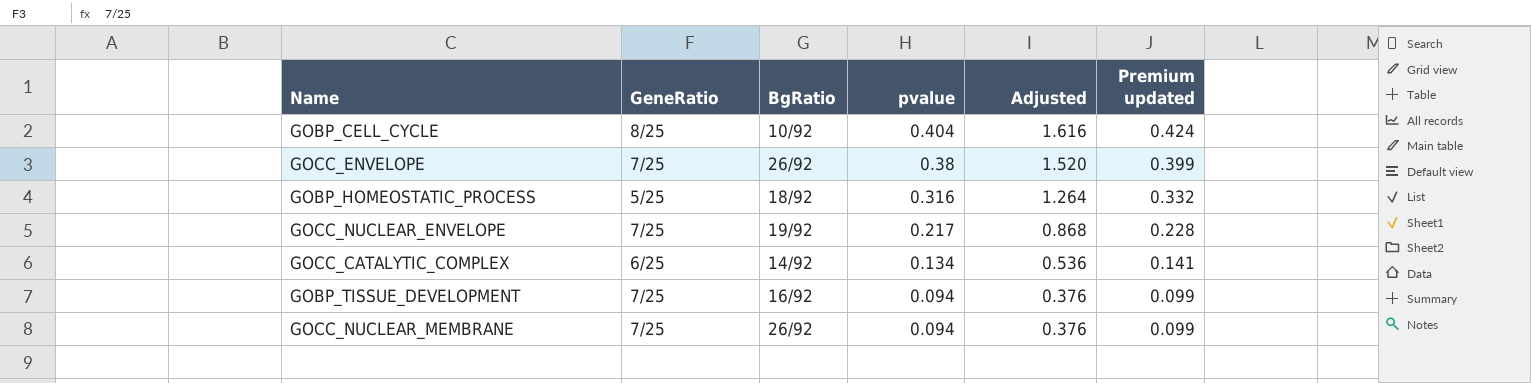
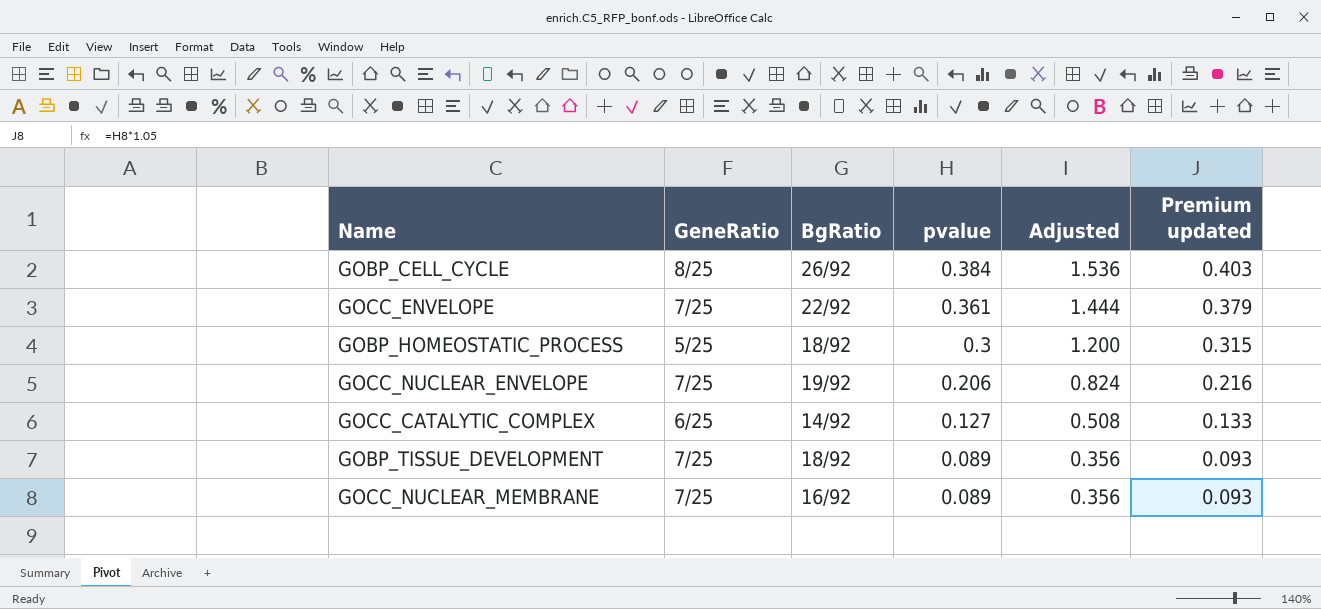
GOBP_CELL_CYCLE | BgRatio: 10/92 -> 26/92
GOBP_CELL_CYCLE | pvalue: 0.404 -> 0.384
GOBP_CELL_CYCLE | Adjusted: 1.616 -> 1.536
GOBP_CELL_CYCLE | Premium updated: 0.424 -> 0.403
GOCC_ENVELOPE | BgRatio: 26/92 -> 22/92
GOCC_ENVELOPE | pvalue: 0.38 -> 0.361
GOCC_ENVELOPE | Adjusted: 1.520 -> 1.444
GOCC_ENVELOPE | Premium updated: 0.399 -> 0.379
GOBP_HOMEOSTATIC_PROCESS | pvalue: 0.316 -> 0.3
GOBP_HOMEOSTATIC_PROCESS | Adjusted: 1.264 -> 1.200
GOBP_HOMEOSTATIC_PROCESS | Premium updated: 0.332 -> 0.315
GOCC_NUCLEAR_ENVELOPE | pvalue: 0.217 -> 0.206
GOCC_NUCLEAR_ENVELOPE | Adjusted: 0.868 -> 0.824
GOCC_NUCLEAR_ENVELOPE | Premium updated: 0.228 -> 0.216
GOCC_CATALYTIC_COMPLEX | pvalue: 0.134 -> 0.127
GOCC_CATALYTIC_COMPLEX | Adjusted: 0.536 -> 0.508
GOCC_CATALYTIC_COMPLEX | Premium updated: 0.141 -> 0.133
GOBP_TISSUE_DEVELOPMENT | BgRatio: 16/92 -> 18/92
GOBP_TISSUE_DEVELOPMENT | pvalue: 0.094 -> 0.089
GOBP_TISSUE_DEVELOPMENT | Adjusted: 0.376 -> 0.356
GOBP_TISSUE_DEVELOPMENT | Premium updated: 0.099 -> 0.093
GOCC_NUCLEAR_MEMBRANE | BgRatio: 26/92 -> 16/92
GOCC_NUCLEAR_MEMBRANE | pvalue: 0.094 -> 0.089
GOCC_NUCLEAR_MEMBRANE | Adjusted: 0.376 -> 0.356
GOCC_NUCLEAR_MEMBRANE | Premium updated: 0.099 -> 0.093

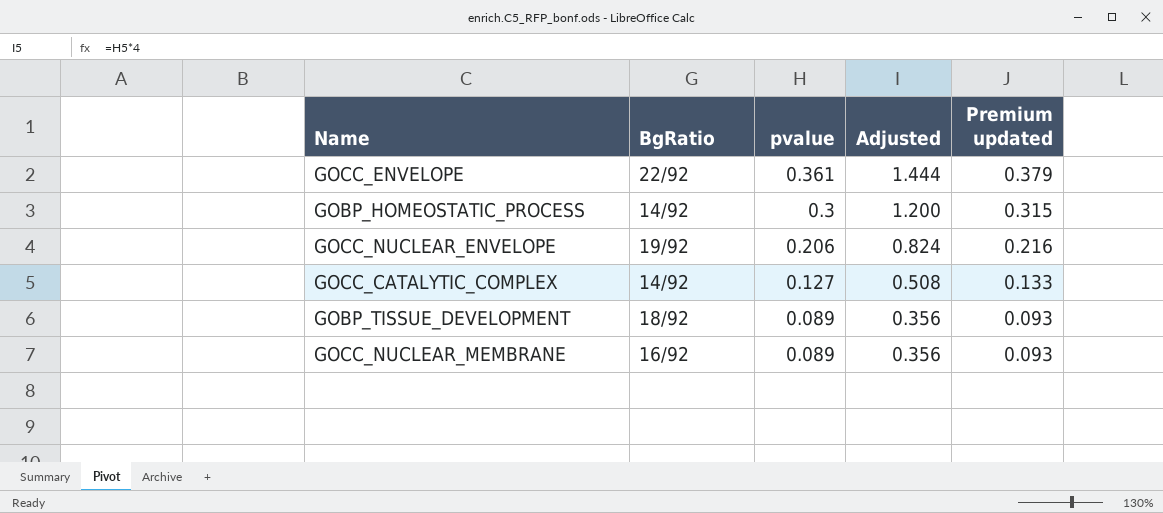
column GeneRatio | position: 2 -> none
row GOBP_CELL_CYCLE: 8/25 | 26/92 | 0.384 | 1.536 | 0.403 -> none
GOBP_HOMEOSTATIC_PROCESS | BgRatio: 18/92 -> 14/92

